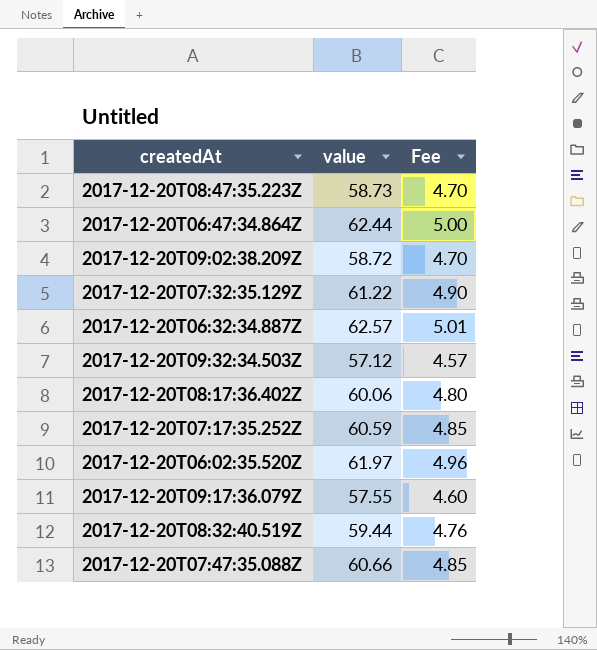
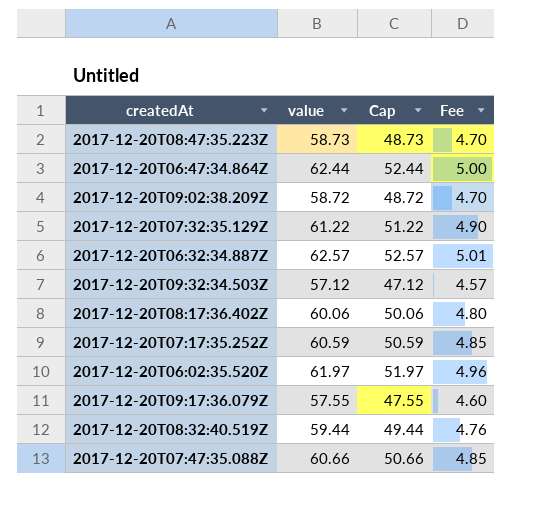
column Cap | formula: none -> [value] - 10

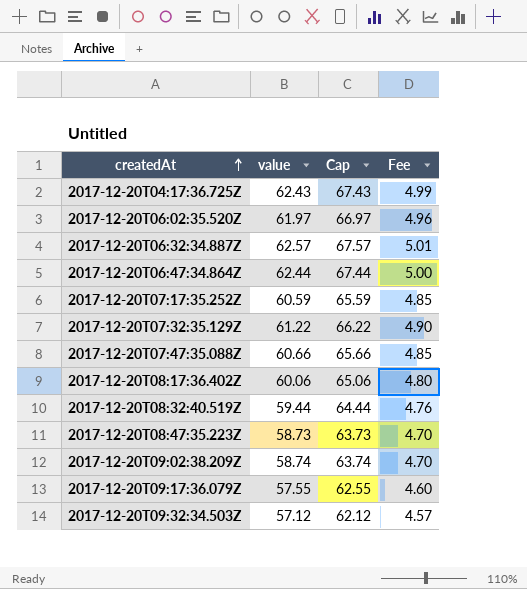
row order: none -> createdAt ascending
column Cap | formula: [value] - 10 -> [value] + 5
row 2017-12-20T04:17:36.725Z: none -> 62.43 | 67.43 | 4.99
2017-12-20T09:02:38.209Z | value: 58.72 -> 58.74

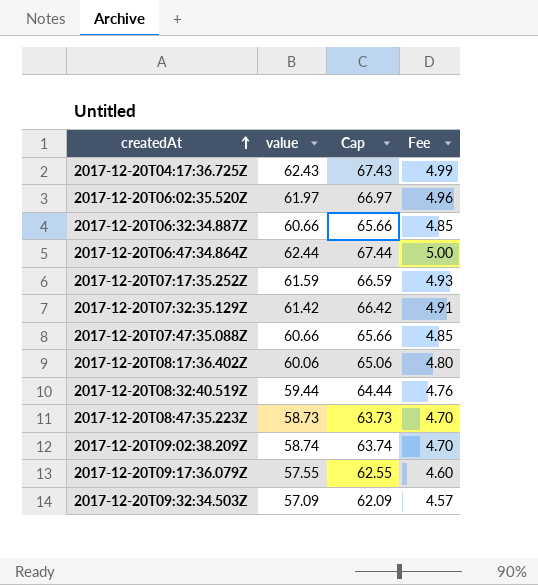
2017-12-20T06:32:34.887Z | value: 62.57 -> 60.66
2017-12-20T06:32:34.887Z | Cap: 67.57 -> 65.66
2017-12-20T06:32:34.887Z | Fee: 5.01 -> 4.85
2017-12-20T07:17:35.252Z | value: 60.59 -> 61.59
2017-12-20T07:17:35.252Z | Cap: 65.59 -> 66.59
2017-12-20T07:17:35.252Z | Fee: 4.85 -> 4.93
2017-12-20T07:32:35.129Z | value: 61.22 -> 61.42
2017-12-20T07:32:35.129Z | Cap: 66.22 -> 66.42
2017-12-20T07:32:35.129Z | Fee: 4.90 -> 4.91
2017-12-20T09:32:34.503Z | value: 57.12 -> 57.09
2017-12-20T09:32:34.503Z | Cap: 62.12 -> 62.09

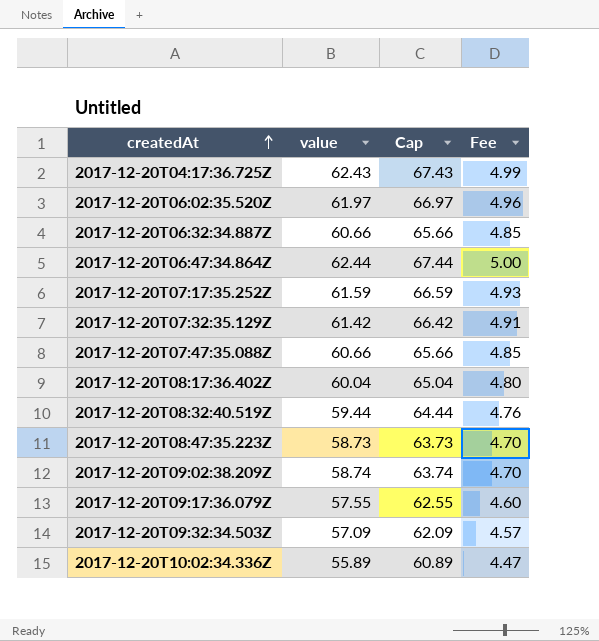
2017-12-20T08:17:36.402Z | value: 60.06 -> 60.04
2017-12-20T08:17:36.402Z | Cap: 65.06 -> 65.04
row 2017-12-20T10:02:34.336Z: none -> 55.89 | 60.89 | 4.47

